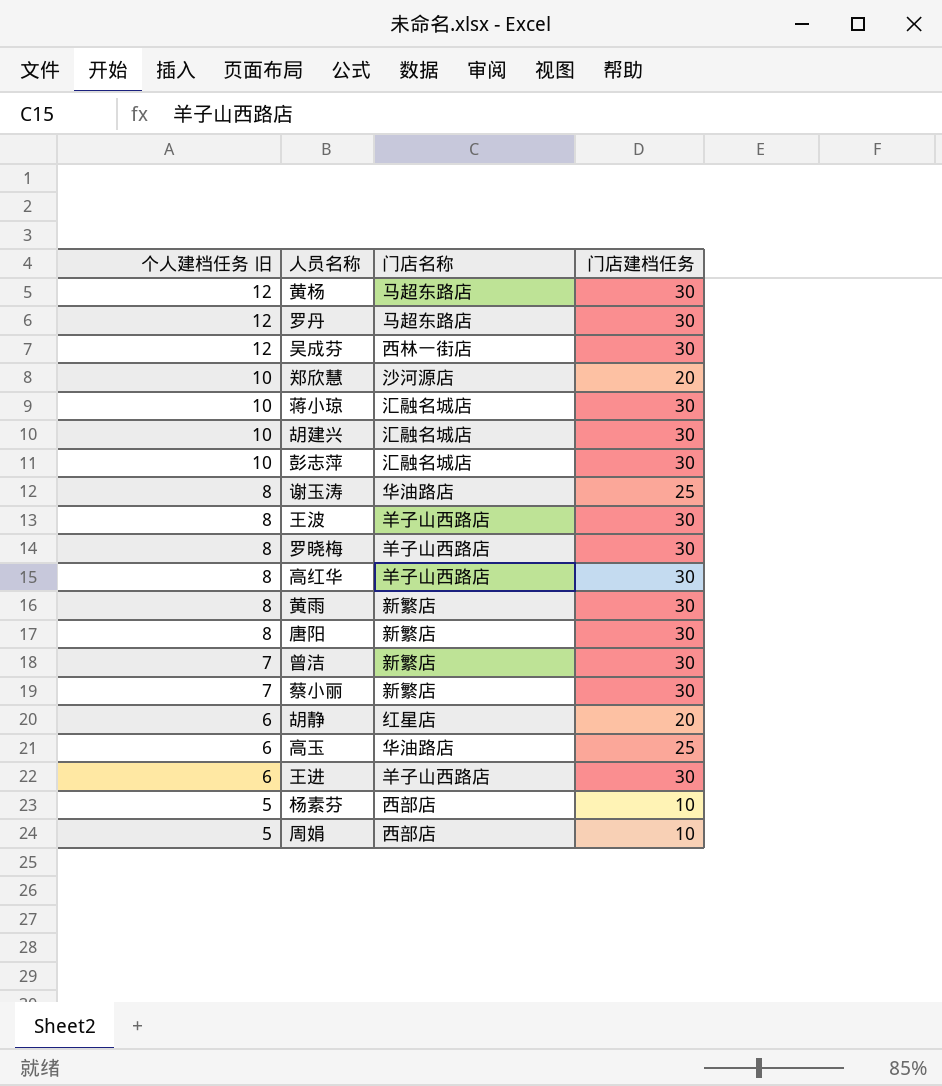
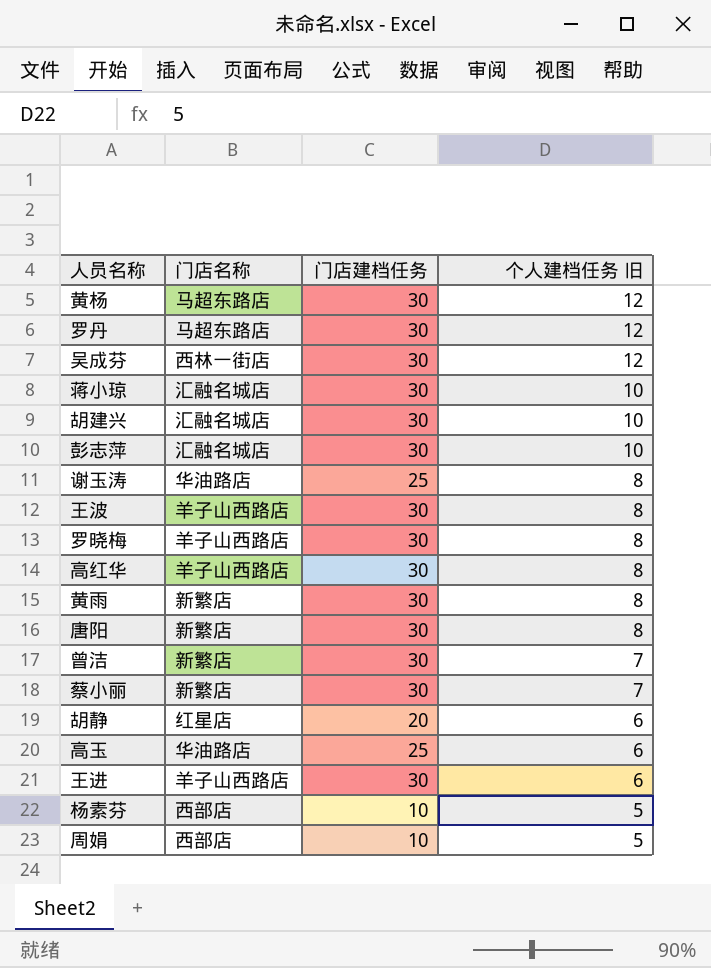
column 个人建档任务 旧 | position: 1 -> 4
row 郑欣慧: 10 | 沙河源店 | 20 -> none

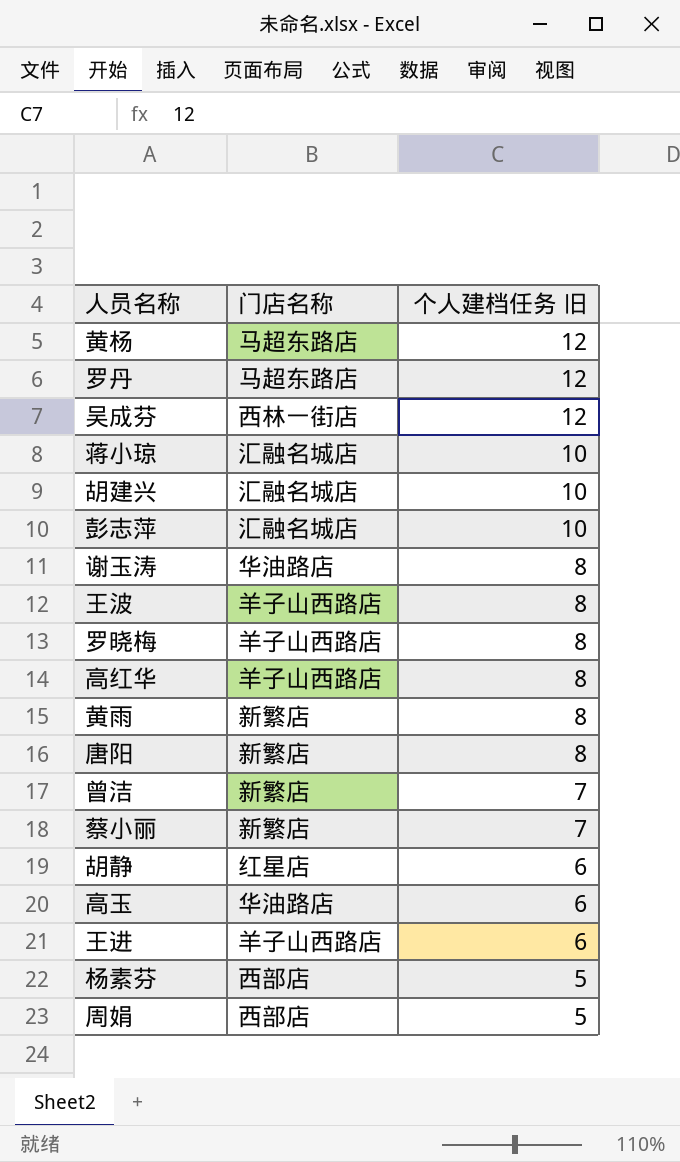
column 门店建档任务 | position: 3 -> none

